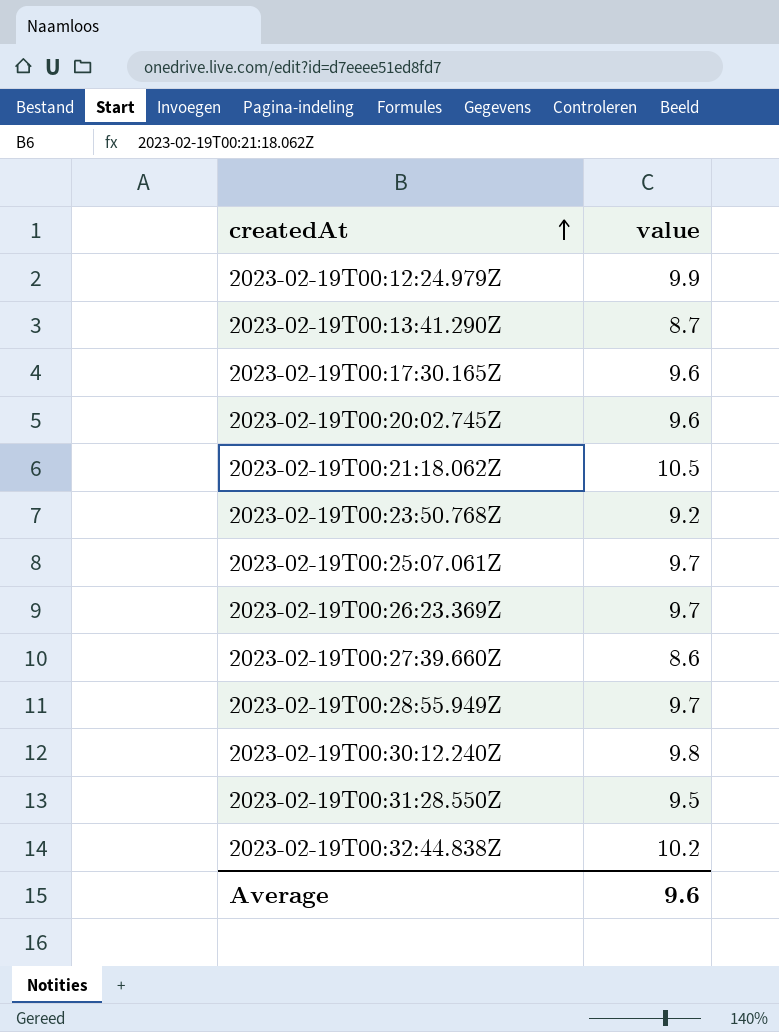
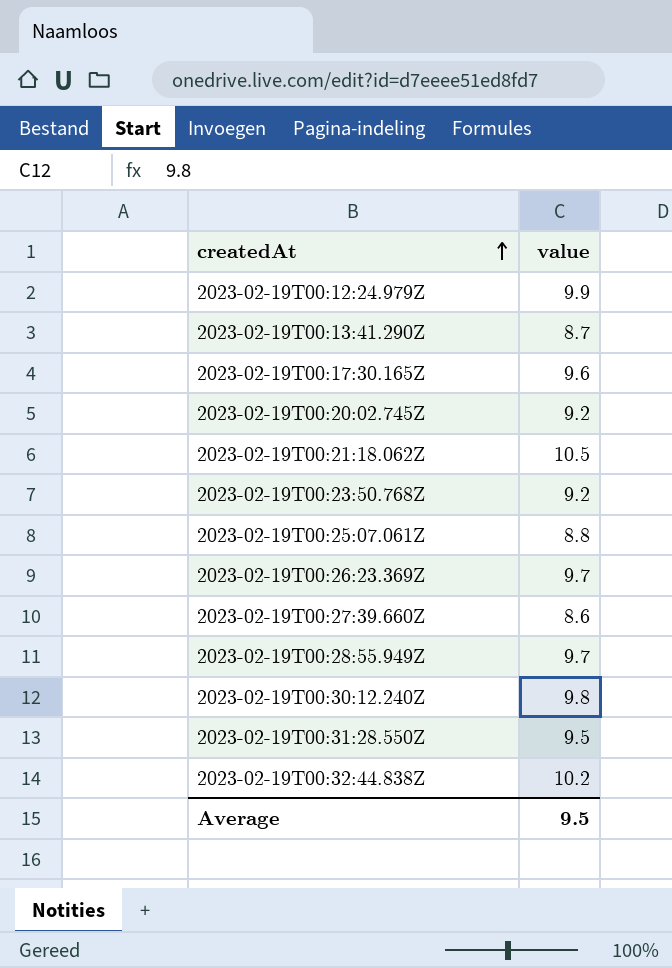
2023-02-19T00:20:02.745Z | value: 9.6 -> 9.2
2023-02-19T00:25:07.061Z | value: 9.7 -> 8.8
Average | value: 9.6 -> 9.5

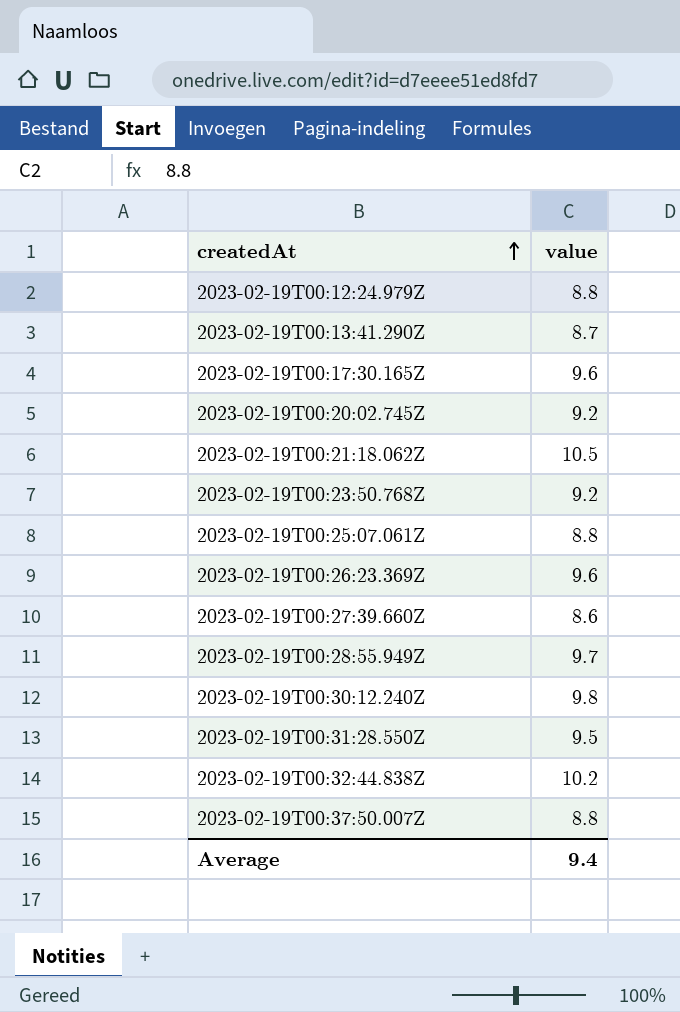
2023-02-19T00:12:24.979Z | value: 9.9 -> 8.8
2023-02-19T00:26:23.369Z | value: 9.7 -> 9.6
row 2023-02-19T00:37:50.007Z: none -> 8.8
Average | value: 9.5 -> 9.4

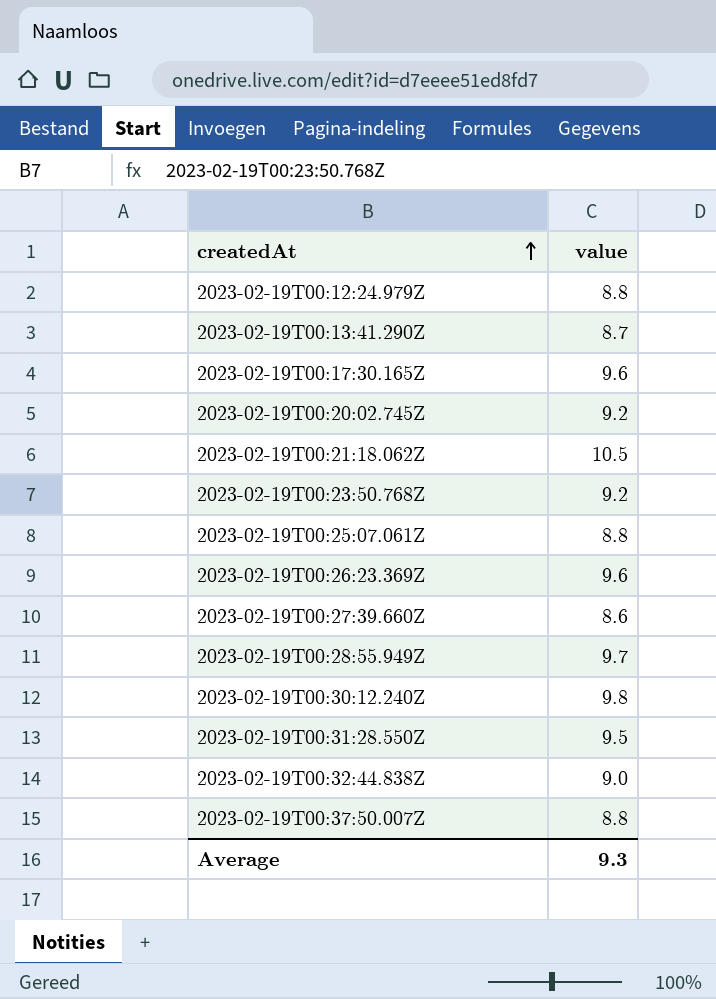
2023-02-19T00:32:44.838Z | value: 10.2 -> 9.0
Average | value: 9.4 -> 9.3

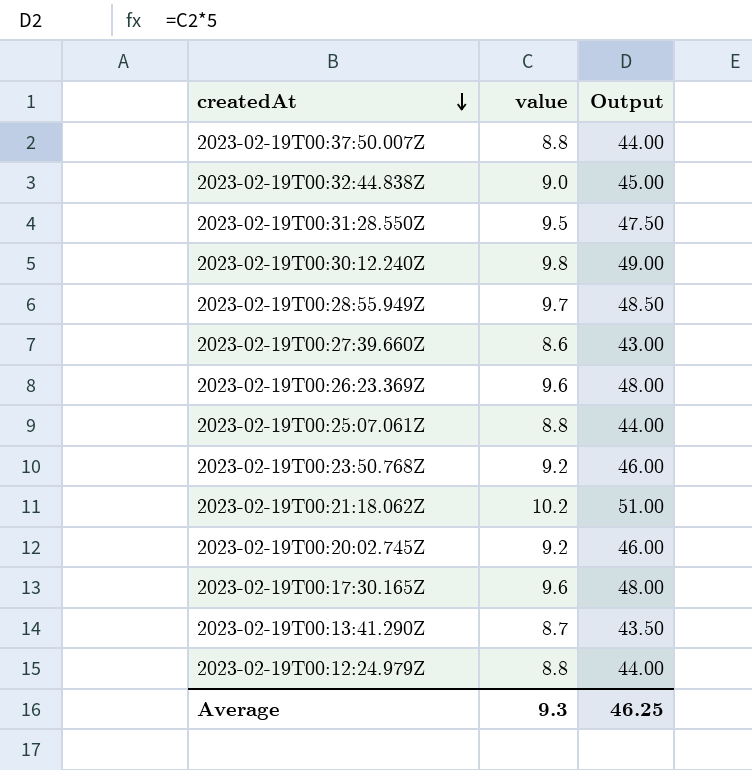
row order: createdAt ascending -> createdAt descending
column Output | formula: none -> [value] * 5
2023-02-19T00:21:18.062Z | value: 10.5 -> 10.2

